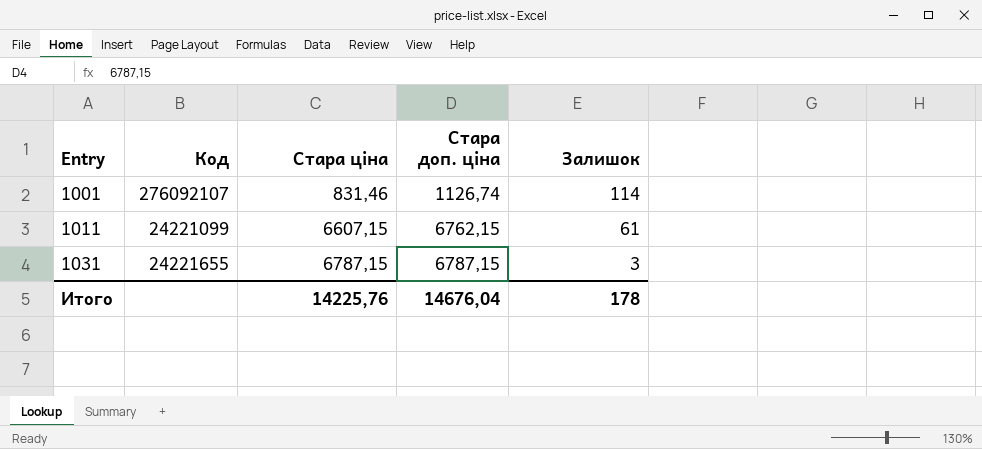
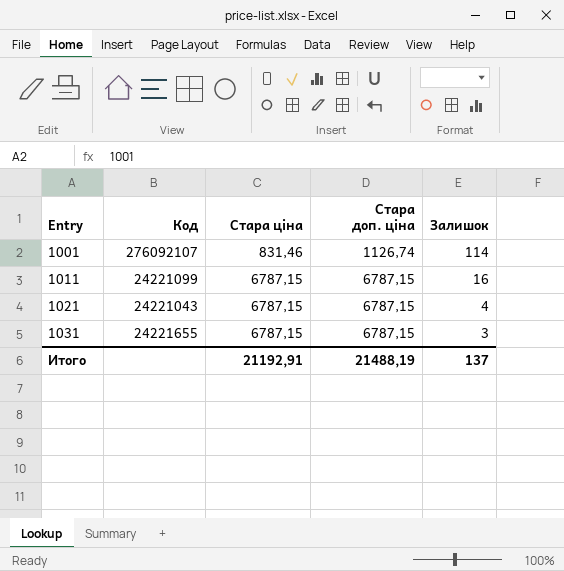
1011 | Стара ціна: 6607,15 -> 6787,15
1011 | Стара доп. ціна: 6762,15 -> 6787,15
1011 | Залишок: 61 -> 16
row 1021: none -> 24221043 | 6787,15 | 6787,15 | 4
Итого | Стара ціна: 14225,76 -> 21192,91
Итого | Стара доп. ціна: 14676,04 -> 21488,19
Итого | Залишок: 178 -> 137

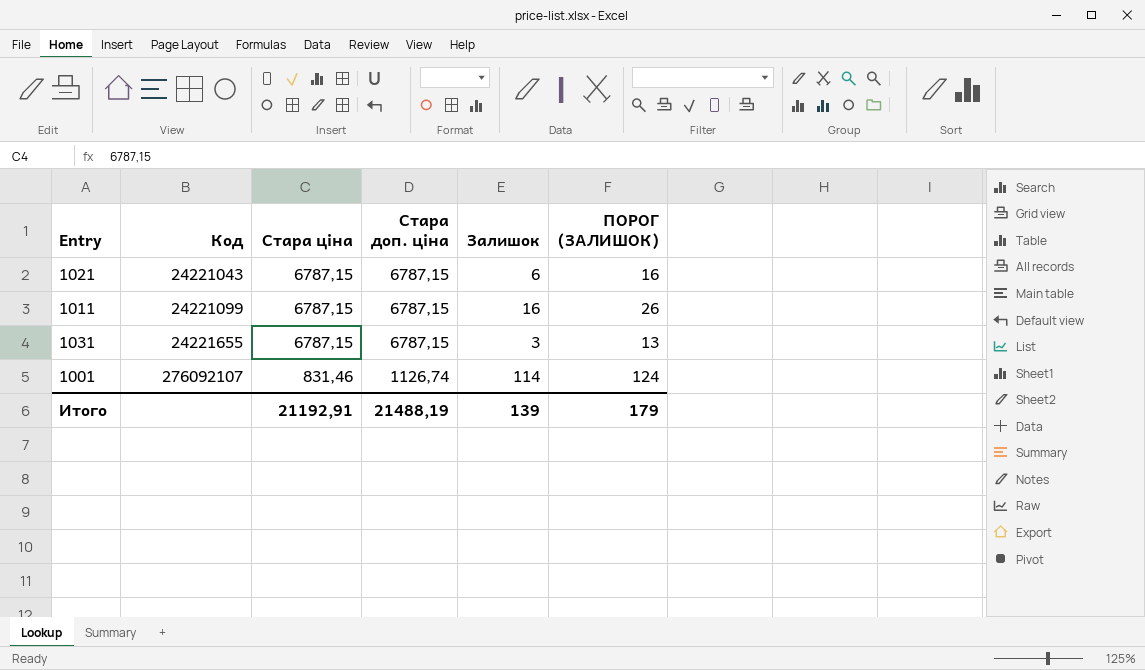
row order: Entry ascending -> Код ascending
column ПОРОГ (ЗАЛИШОК) | formula: none -> [Залишок] + 10
1021 | Залишок: 4 -> 6
Итого | Залишок: 137 -> 139

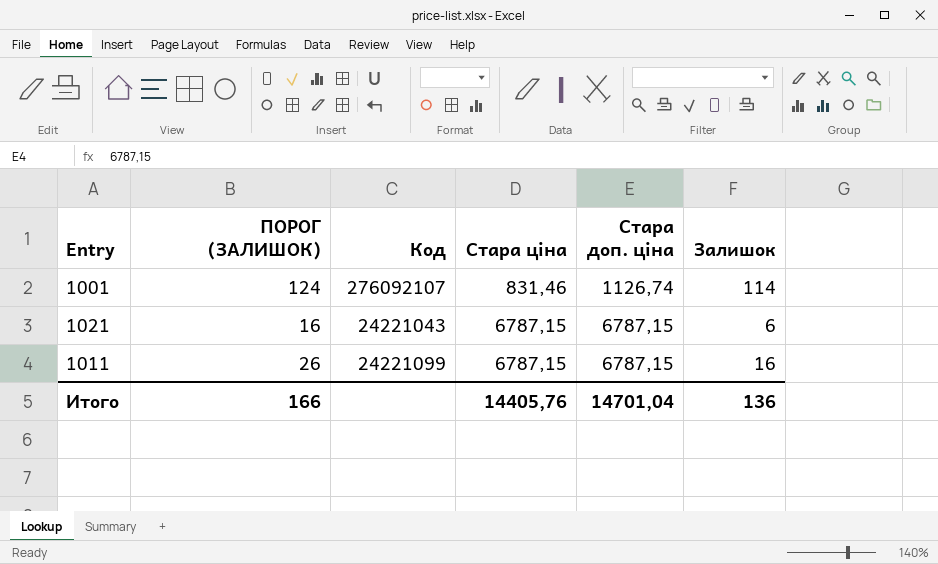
row order: Код ascending -> Стара ціна ascending
column ПОРОГ (ЗАЛИШОК) | position: 6 -> 2
row 1031: 24221655 | 6787,15 | 6787,15 | 3 | 13 -> none
Итого | ПОРОГ (ЗАЛИШОК): 179 -> 166
Итого | Стара ціна: 21192,91 -> 14405,76
Итого | Стара доп. ціна: 21488,19 -> 14701,04
Итого | Залишок: 139 -> 136

